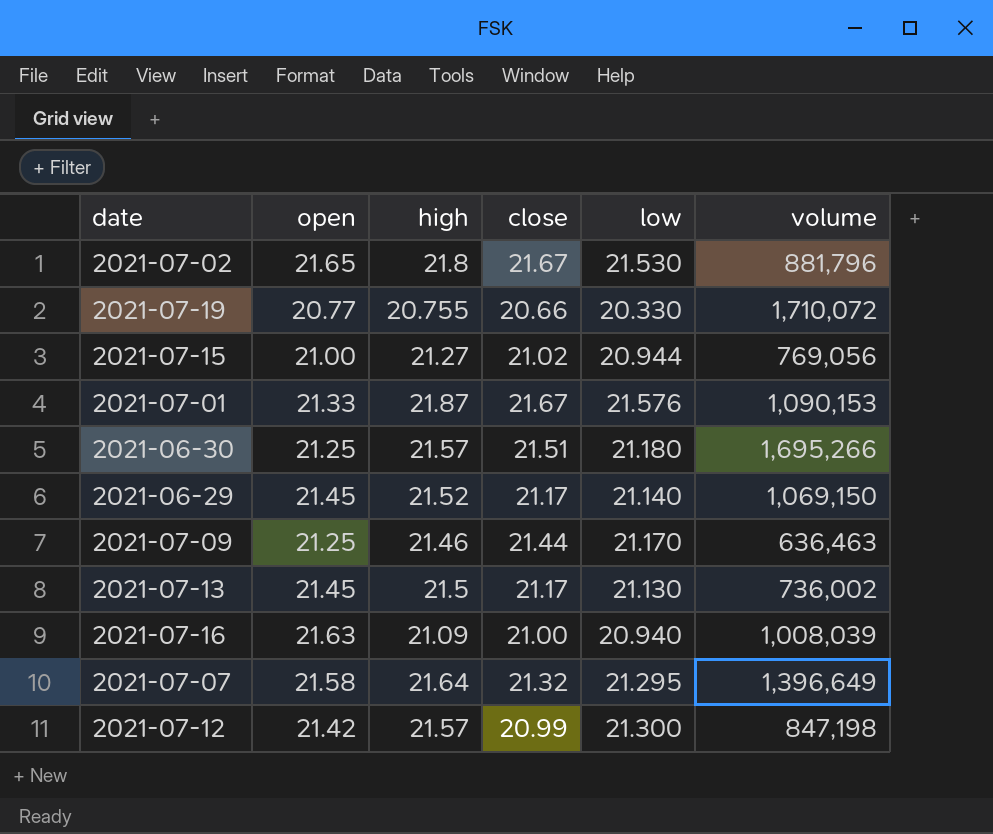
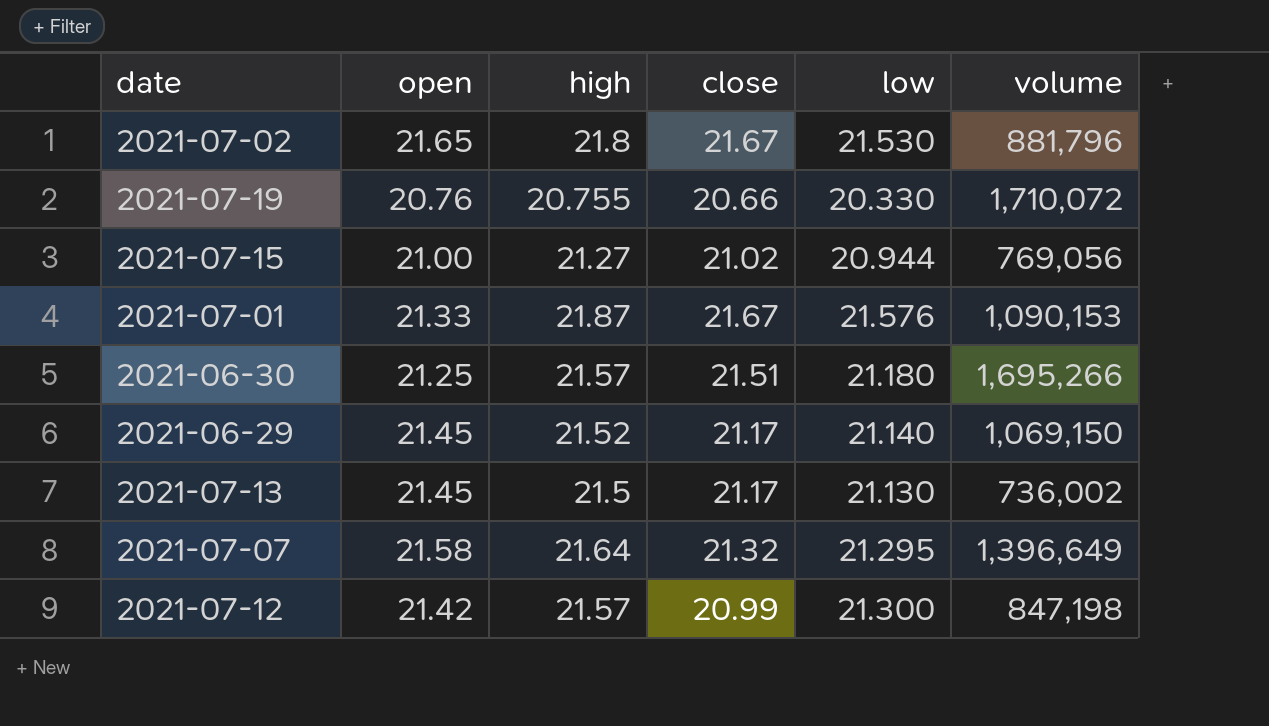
row 2021-07-09: 21.25 | 21.46 | 21.44 | 21.170 | 636,463 -> none
row 2021-07-16: 21.63 | 21.09 | 21.00 | 20.940 | 1,008,039 -> none
2021-07-19 | open: 20.77 -> 20.76

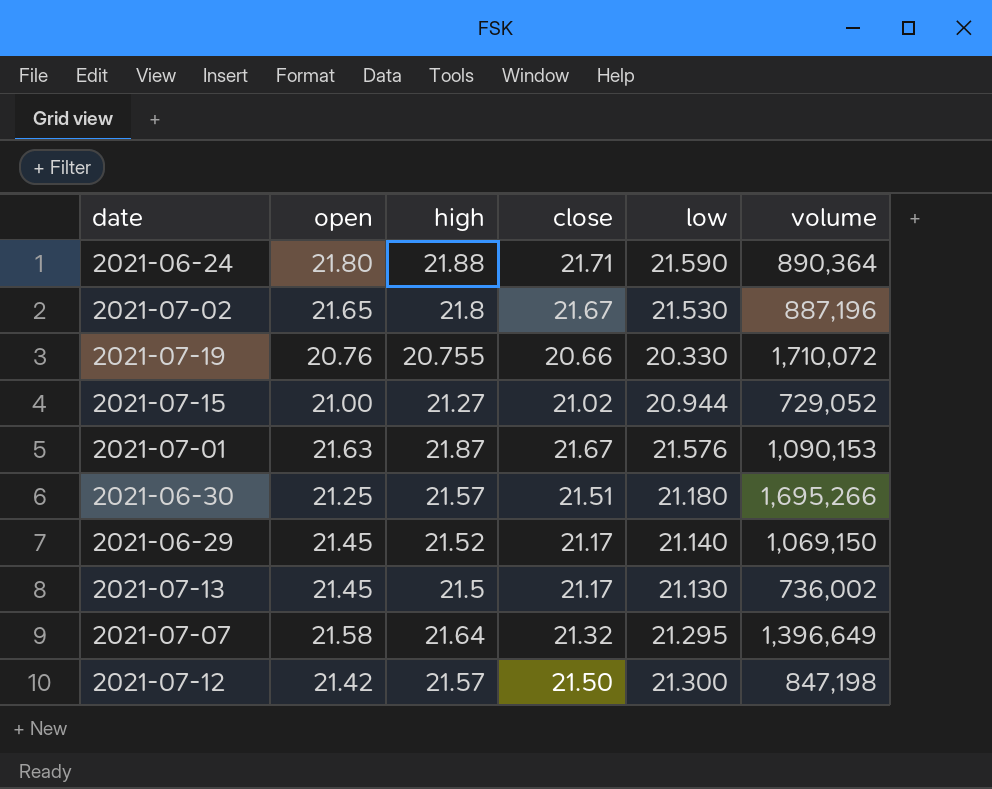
row 2021-06-24: none -> 21.80 | 21.88 | 21.71 | 21.590 | 890,364
2021-07-02 | volume: 881,796 -> 887,196
2021-07-15 | volume: 769,056 -> 729,052
2021-07-01 | open: 21.33 -> 21.63
2021-07-12 | close: 20.99 -> 21.50

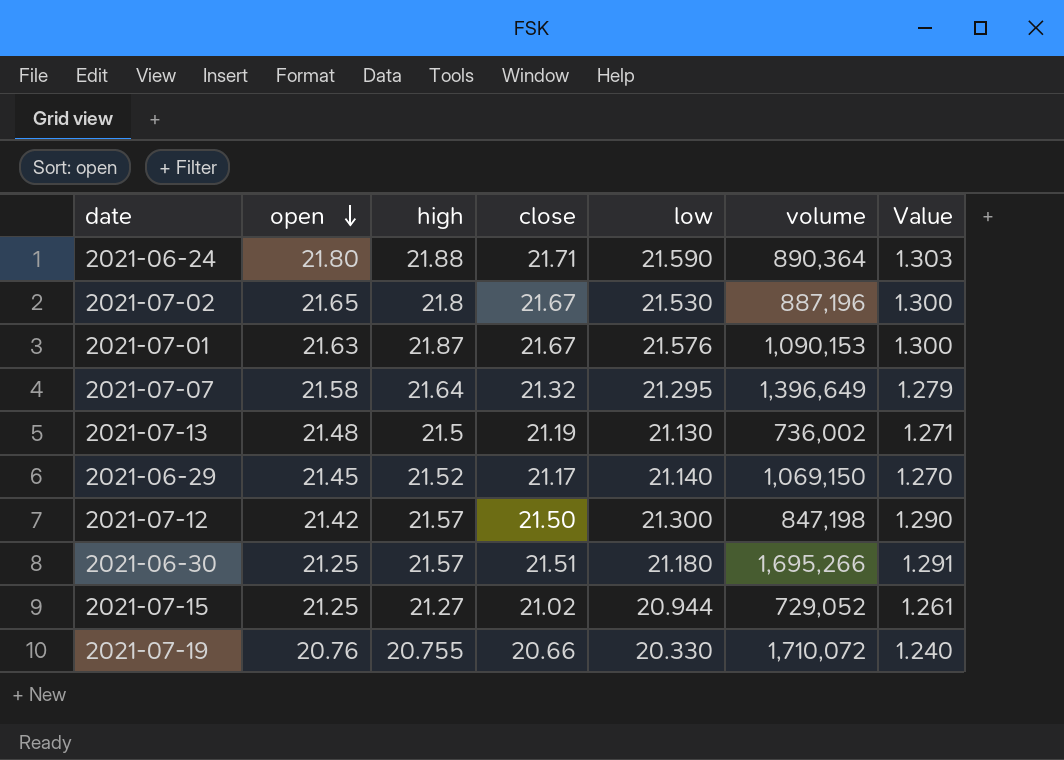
row order: none -> open descending
column Value | formula: none -> [close] * 0.06
2021-07-13 | open: 21.45 -> 21.48
2021-07-13 | close: 21.17 -> 21.19
2021-07-15 | open: 21.00 -> 21.25

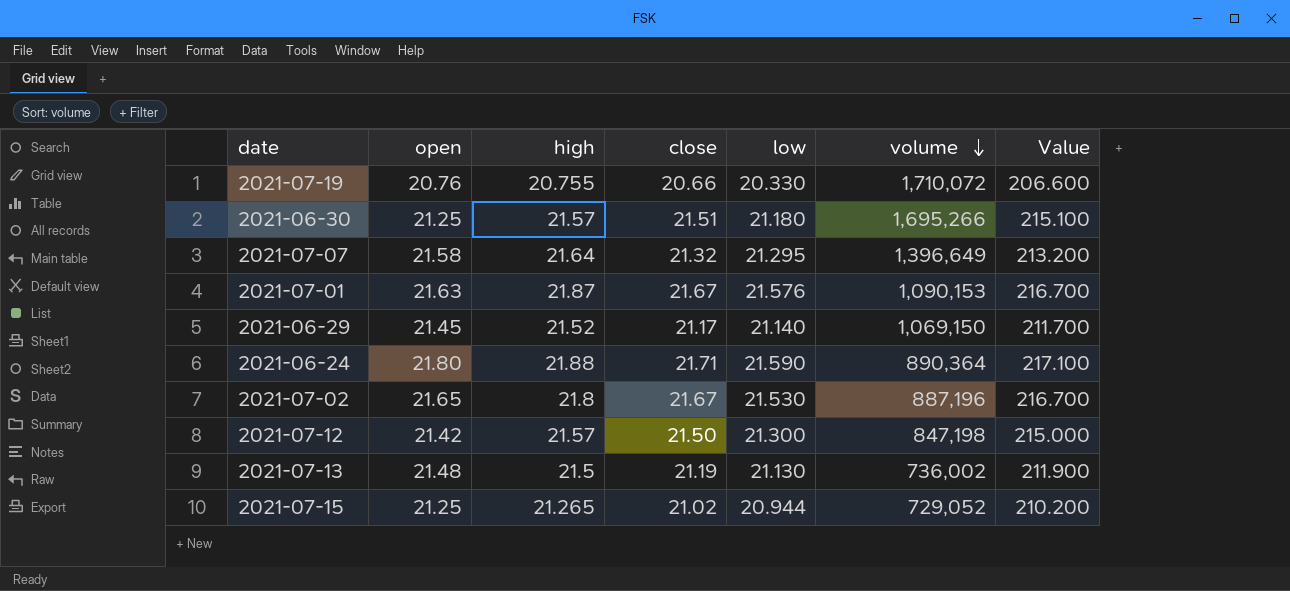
row order: open descending -> volume descending
column Value | formula: [close] * 0.06 -> [close] * 10
2021-07-15 | high: 21.27 -> 21.265

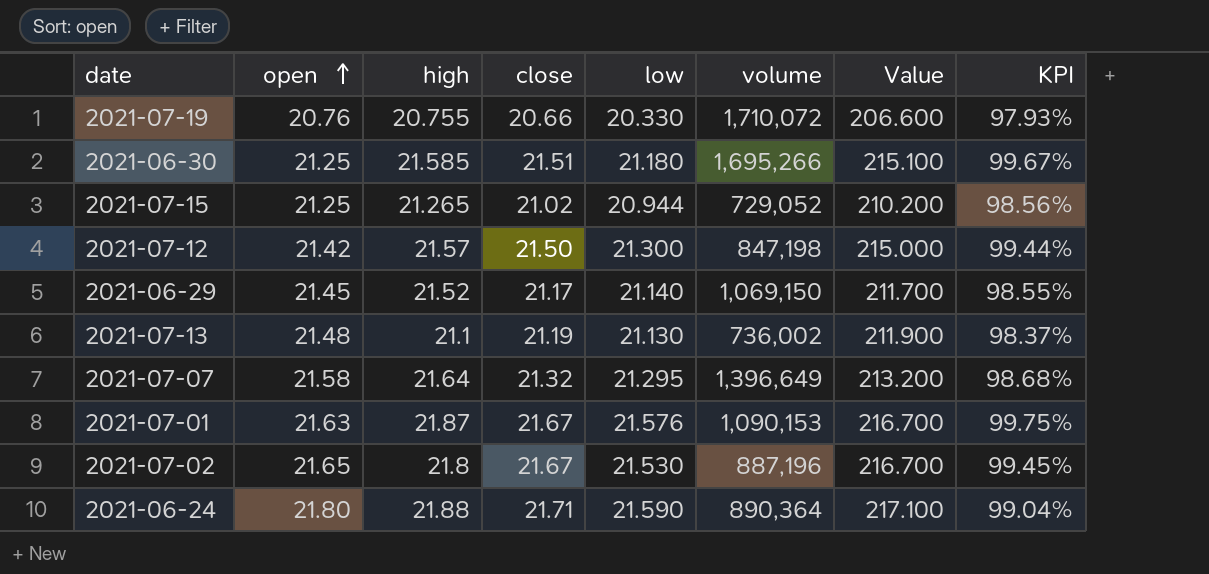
row order: volume descending -> open ascending
column KPI | formula: none -> [low] / [open]
2021-06-30 | high: 21.57 -> 21.585
2021-07-13 | high: 21.5 -> 21.1

